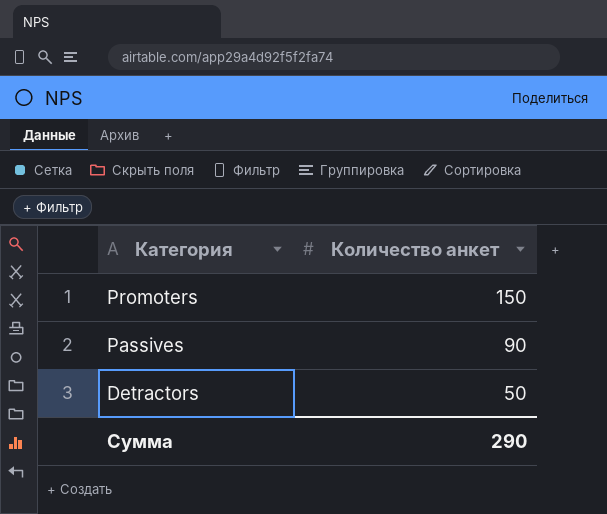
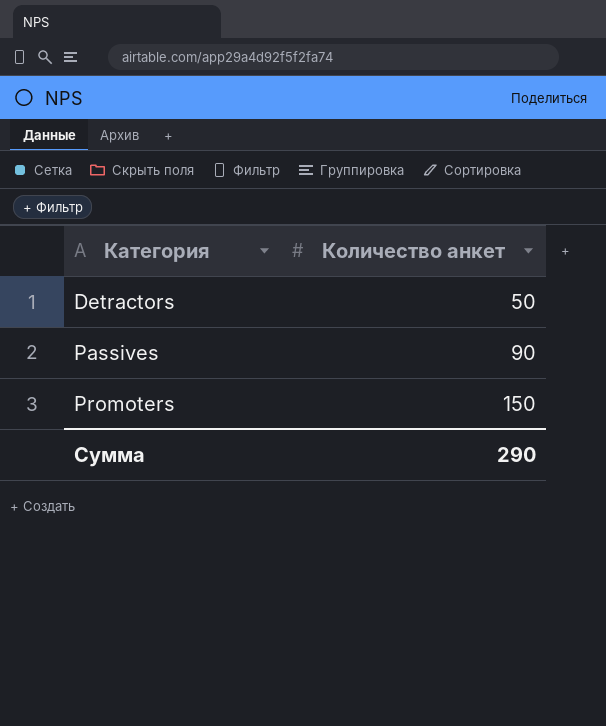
row order: Категория descending -> Категория ascending

